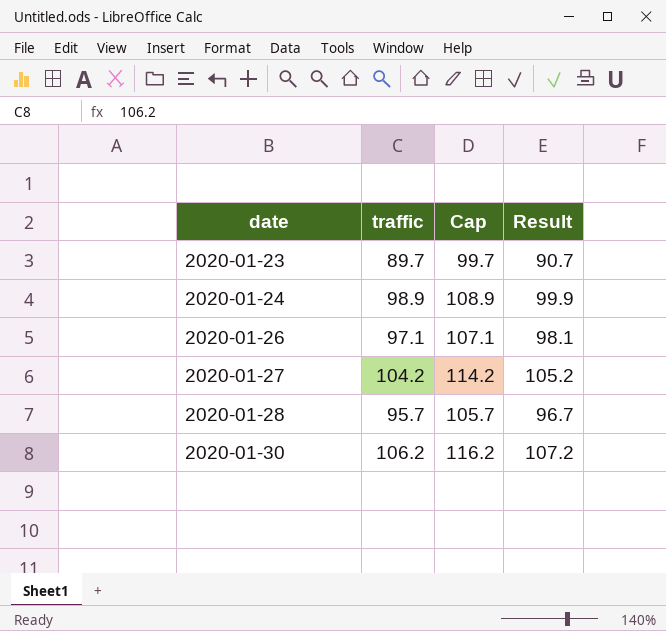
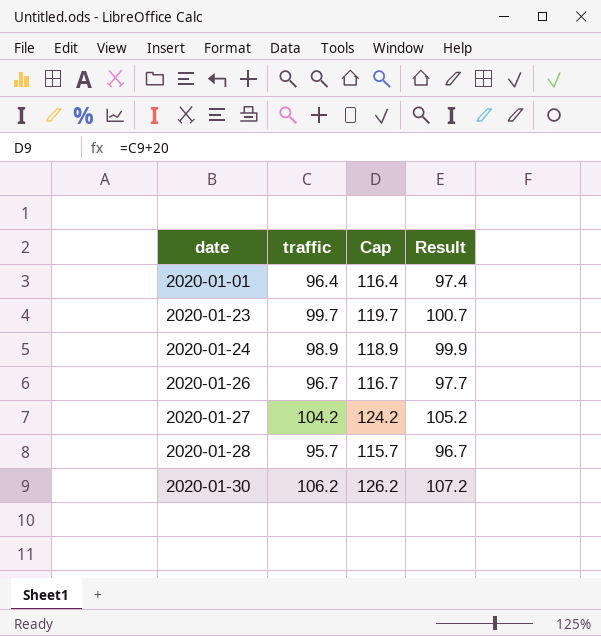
column Cap | formula: [traffic] + 10 -> [traffic] + 20
row 2020-01-01: none -> 96.4 | 116.4 | 97.4
2020-01-23 | traffic: 89.7 -> 99.7
2020-01-23 | Result: 90.7 -> 100.7
2020-01-26 | traffic: 97.1 -> 96.7
2020-01-26 | Result: 98.1 -> 97.7

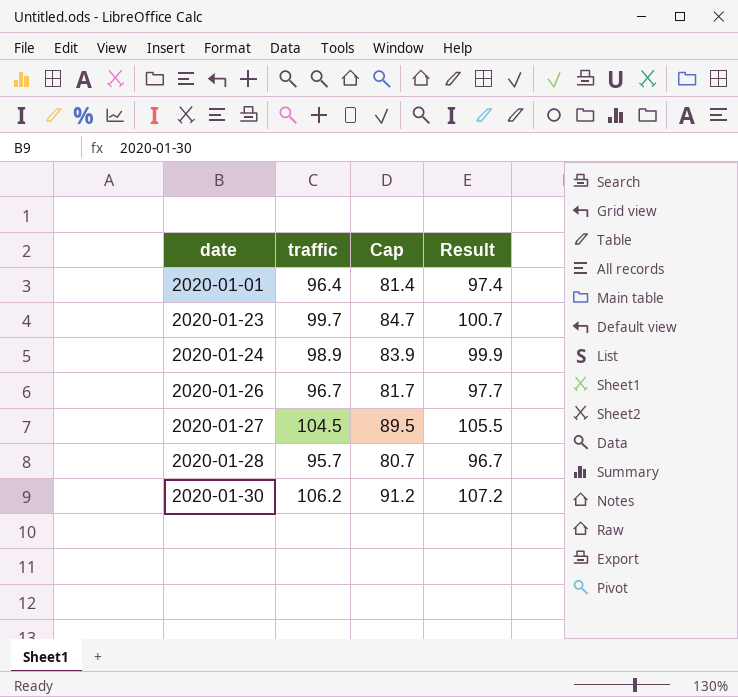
column Cap | formula: [traffic] + 20 -> [traffic] - 15
2020-01-27 | traffic: 104.2 -> 104.5
2020-01-27 | Result: 105.2 -> 105.5

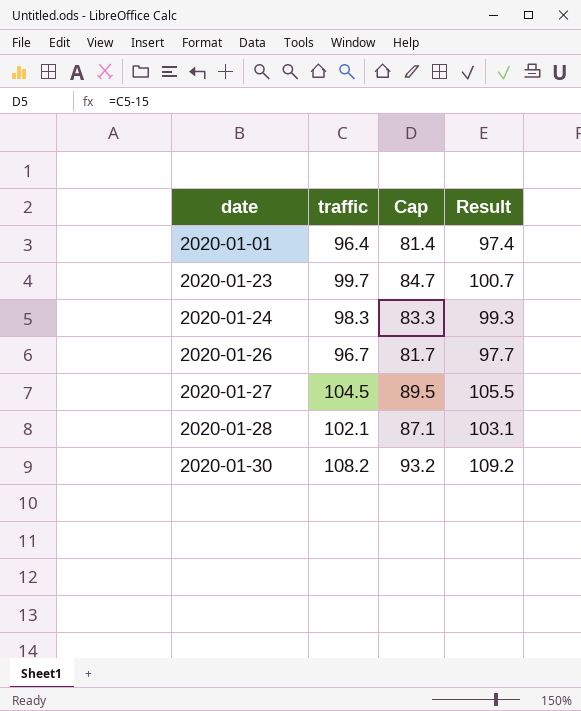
2020-01-24 | traffic: 98.9 -> 98.3
2020-01-24 | Cap: 83.9 -> 83.3
2020-01-24 | Result: 99.9 -> 99.3
2020-01-28 | traffic: 95.7 -> 102.1
2020-01-28 | Cap: 80.7 -> 87.1
2020-01-28 | Result: 96.7 -> 103.1
2020-01-30 | traffic: 106.2 -> 108.2
2020-01-30 | Cap: 91.2 -> 93.2
2020-01-30 | Result: 107.2 -> 109.2

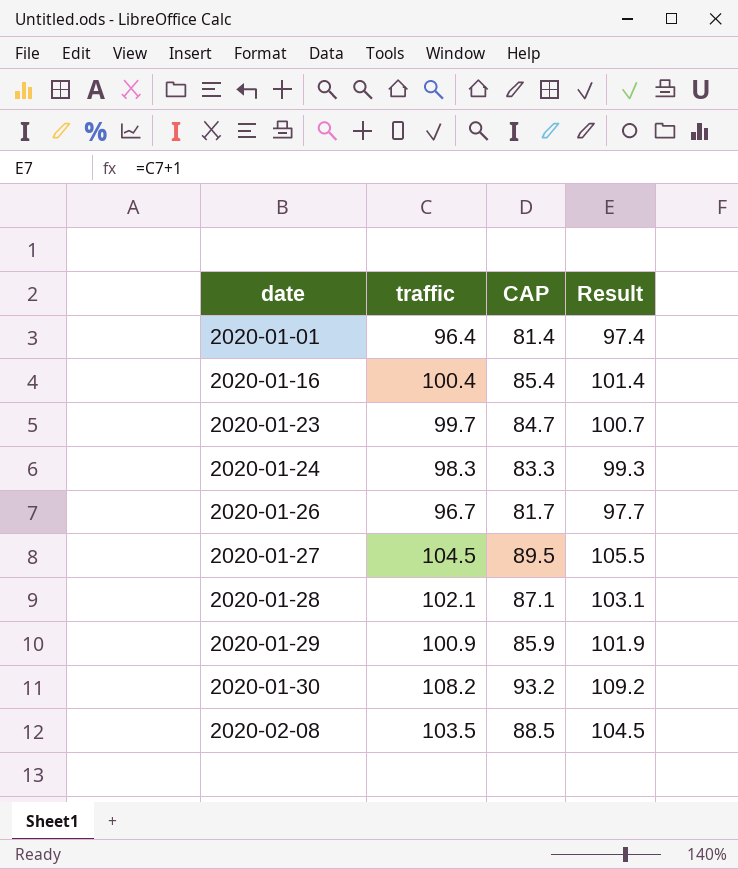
column name: Cap -> CAP
row 2020-01-16: none -> 100.4 | 85.4 | 101.4
row 2020-01-29: none -> 100.9 | 85.9 | 101.9
row 2020-02-08: none -> 103.5 | 88.5 | 104.5

